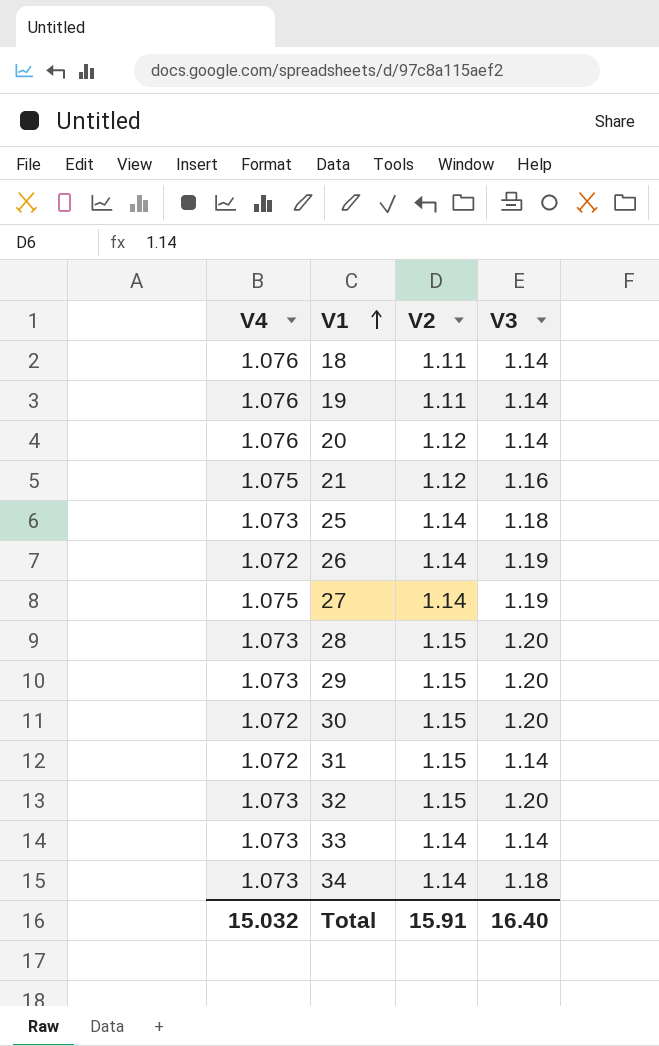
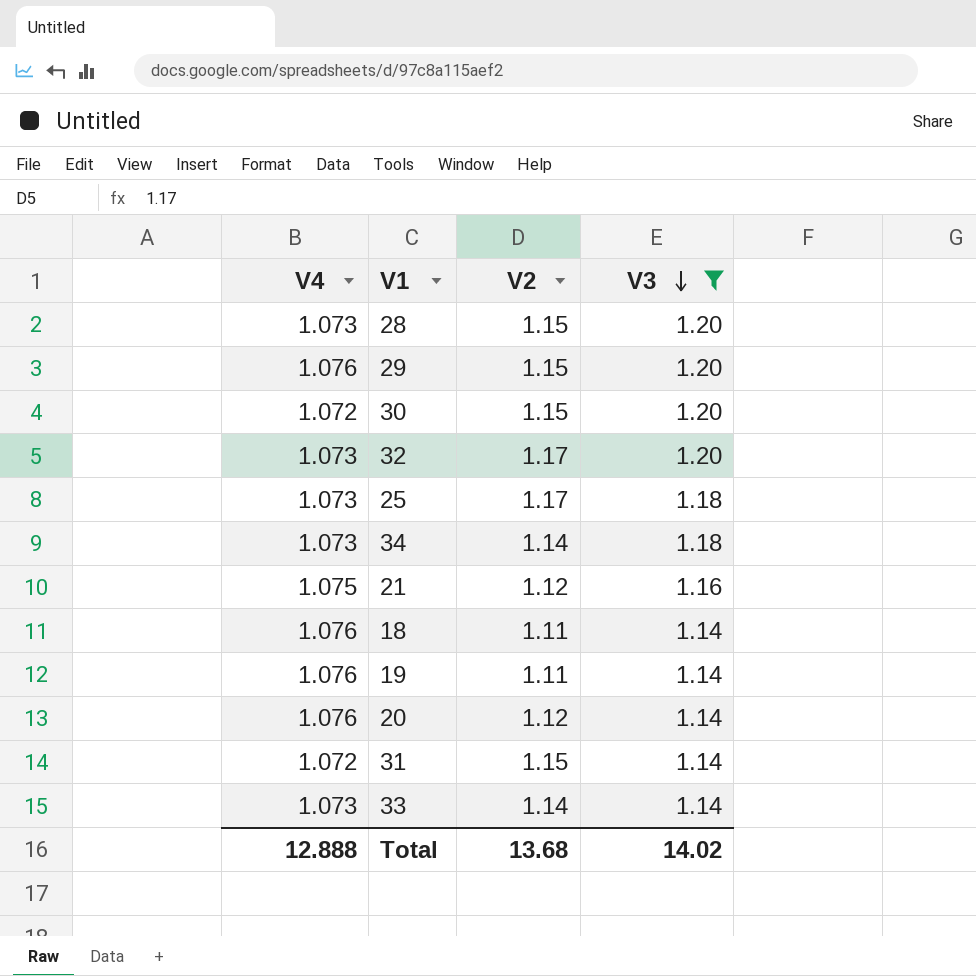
filter: none -> V3 != 1.19
row order: V1 ascending -> V3 descending
29 | V4: 1.073 -> 1.076
32 | V2: 1.15 -> 1.17
25 | V2: 1.14 -> 1.17
Total | V4: 15.032 -> 12.888
Total | V2: 15.91 -> 13.68
Total | V3: 16.40 -> 14.02

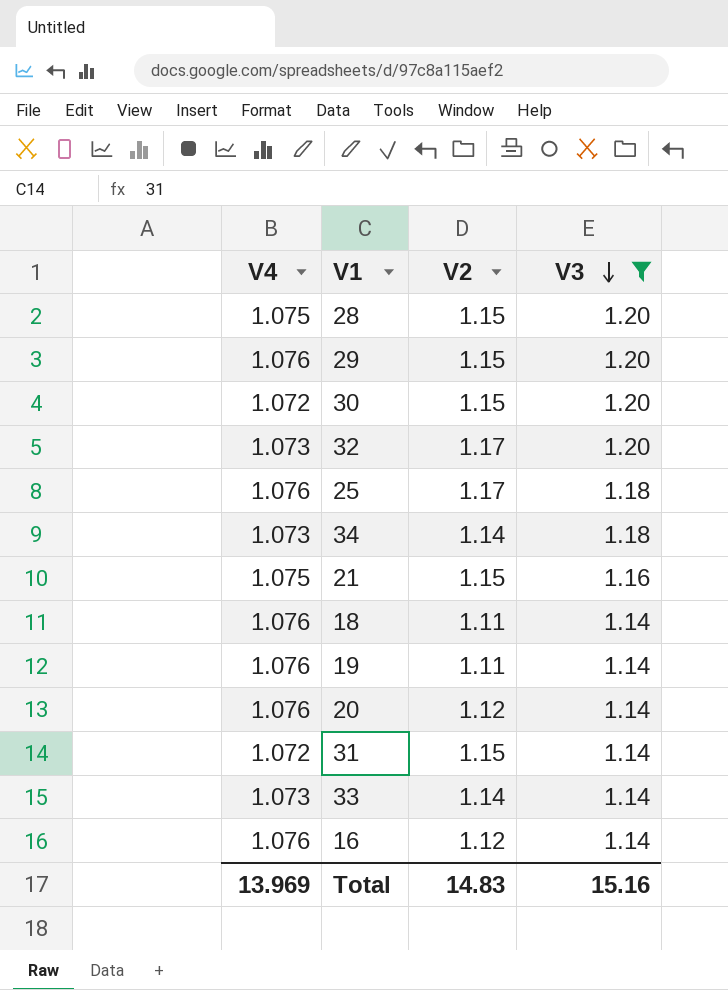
28 | V4: 1.073 -> 1.075
25 | V4: 1.073 -> 1.076
21 | V2: 1.12 -> 1.15
row 16: none -> 1.076 | 1.12 | 1.14
Total | V4: 12.888 -> 13.969
Total | V2: 13.68 -> 14.83
Total | V3: 14.02 -> 15.16

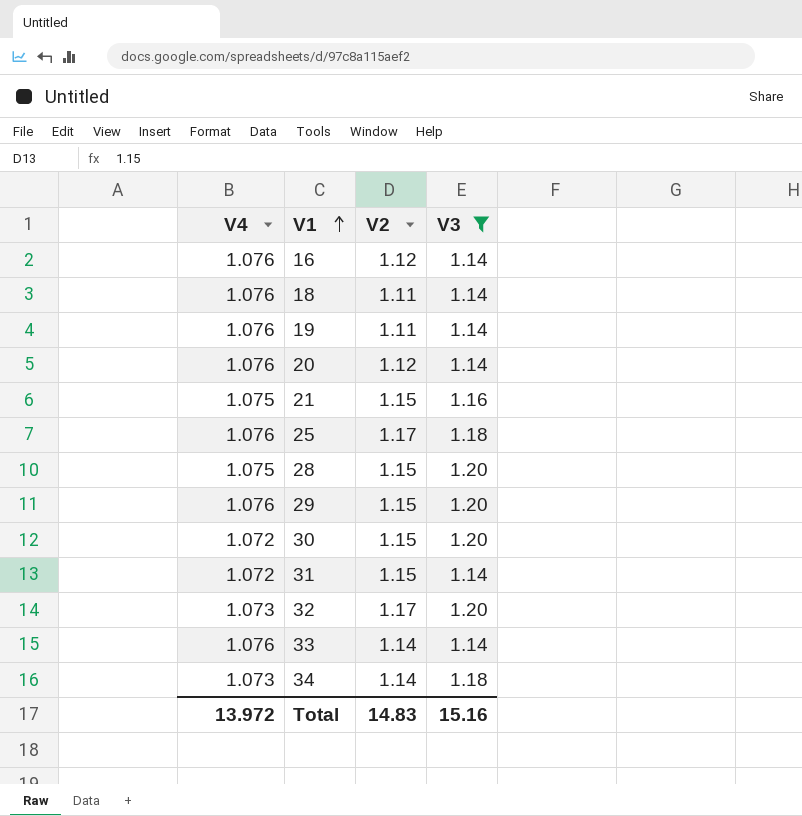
row order: V3 descending -> V1 ascending
33 | V4: 1.073 -> 1.076
Total | V4: 13.969 -> 13.972

